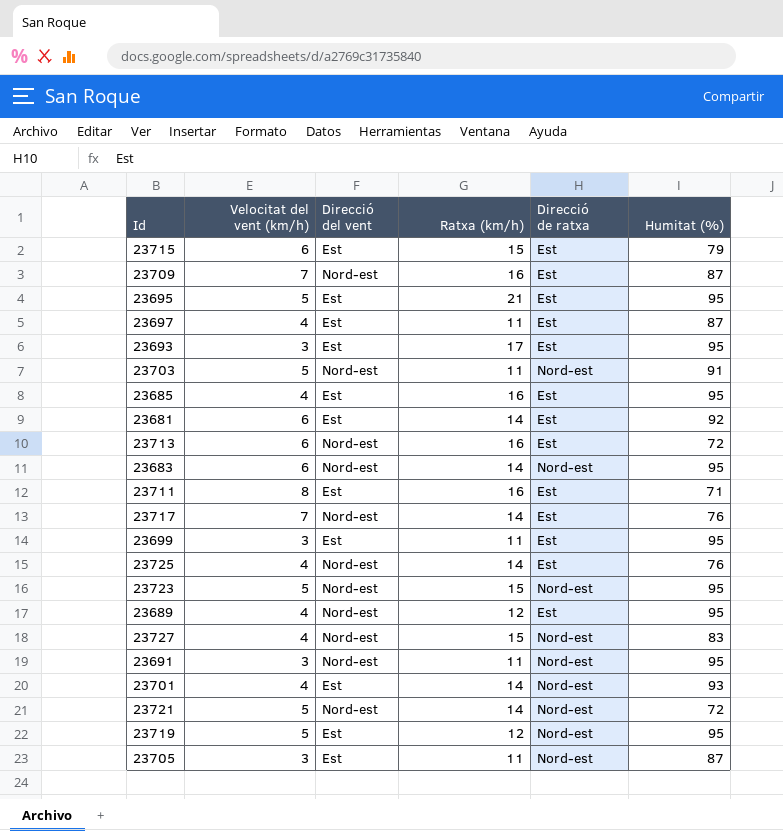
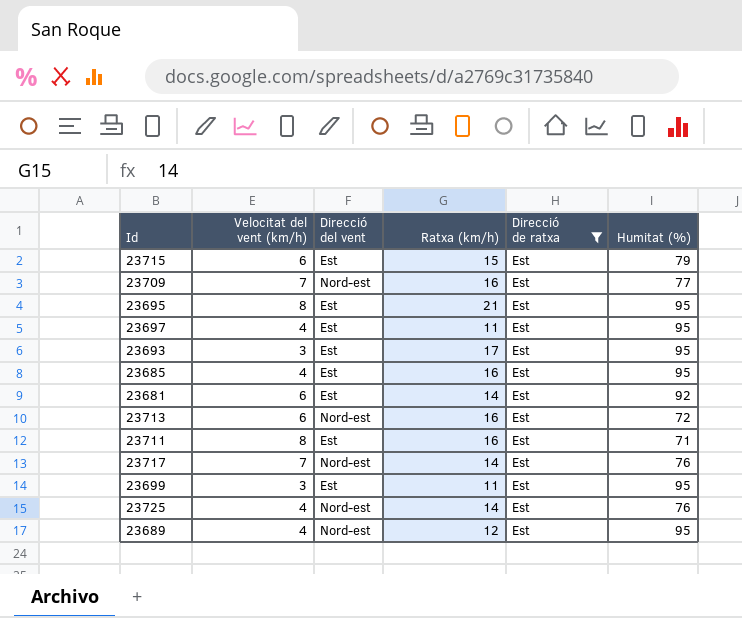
filter: none -> Direcció de ratxa = Est
23709 | Humitat (%): 87 -> 77
23695 | Velocitat del vent (km/h): 5 -> 8
23697 | Humitat (%): 87 -> 95

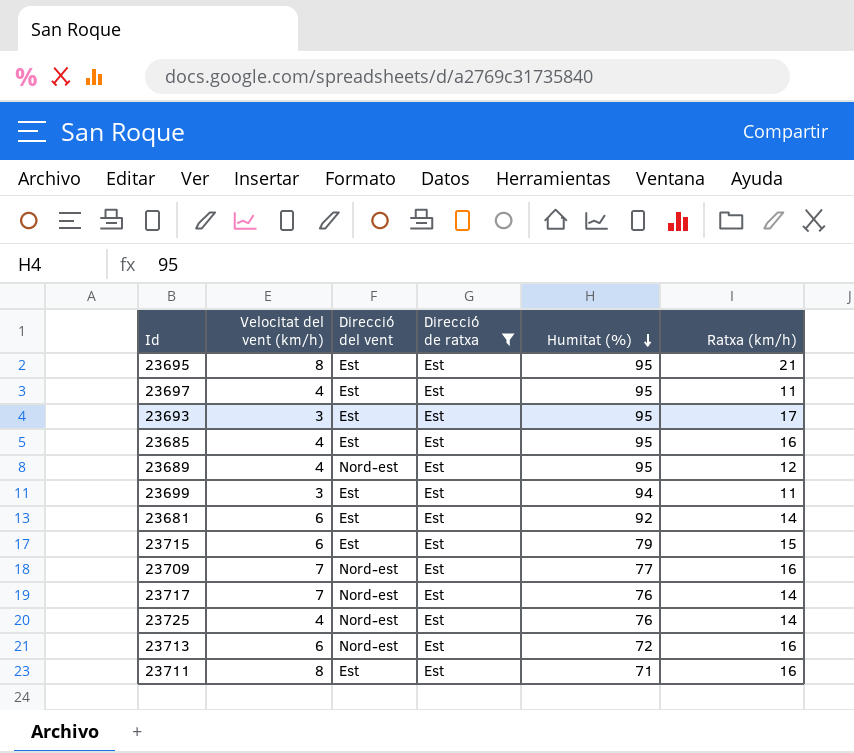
row order: none -> Humitat (%) descending
column Ratxa (km/h) | position: 4 -> 6
23699 | Humitat (%): 95 -> 94

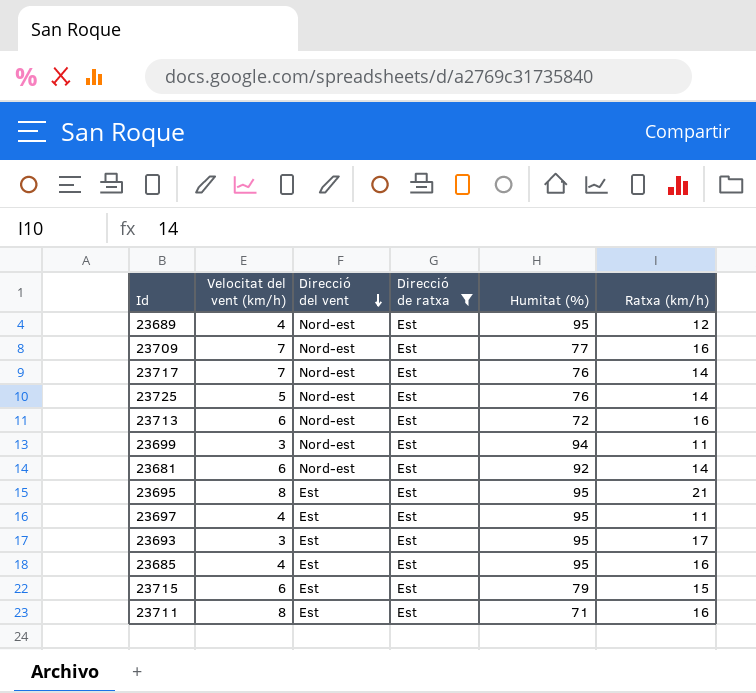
row order: Humitat (%) descending -> Direcció del vent descending
23725 | Velocitat del vent (km/h): 4 -> 5
23699 | Direcció del vent: Est -> Nord-est
23681 | Direcció del vent: Est -> Nord-est

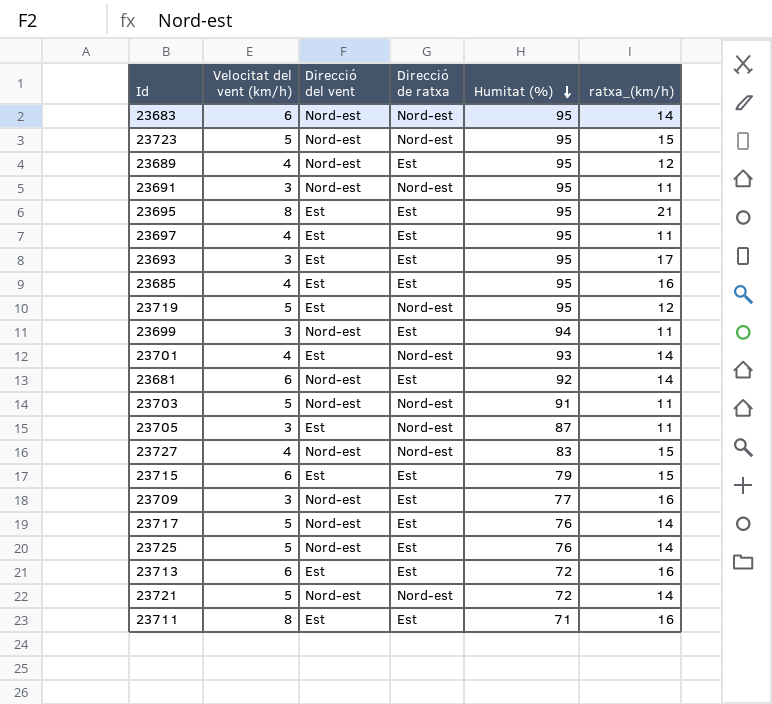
filter: Direcció de ratxa = Est -> none
row order: Direcció del vent descending -> Humitat (%) descending
column name: Ratxa (km/h) -> ratxa_(km/h)
23709 | Velocitat del vent (km/h): 7 -> 3
23717 | Velocitat del vent (km/h): 7 -> 5
23713 | Direcció del vent: Nord-est -> Est

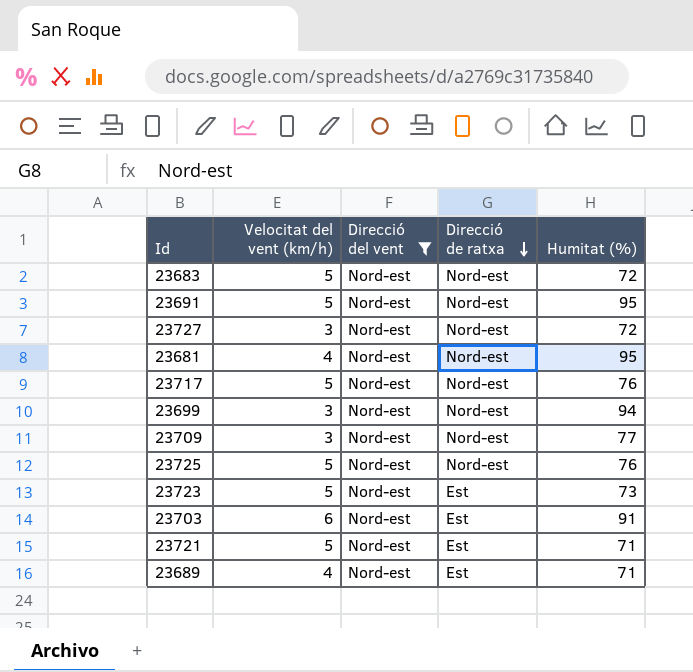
filter: none -> Direcció del vent = Nord-est
row order: Humitat (%) descending -> Direcció de ratxa descending
column ratxa_(km/h) | position: 6 -> none
23683 | Velocitat del vent (km/h): 6 -> 5
23683 | Humitat (%): 95 -> 72
23691 | Velocitat del vent (km/h): 3 -> 5
23727 | Velocitat del vent (km/h): 4 -> 3
23727 | Humitat (%): 83 -> 72
23681 | Velocitat del vent (km/h): 6 -> 4
23681 | Direcció de ratxa: Est -> Nord-est
23681 | Humitat (%): 92 -> 95
23717 | Direcció de ratxa: Est -> Nord-est
23699 | Direcció de ratxa: Est -> Nord-est
23709 | Direcció de ratxa: Est -> Nord-est
23725 | Direcció de ratxa: Est -> Nord-est
23723 | Direcció de ratxa: Nord-est -> Est
23723 | Humitat (%): 95 -> 73
23703 | Velocitat del vent (km/h): 5 -> 6
23703 | Direcció de ratxa: Nord-est -> Est
23721 | Direcció de ratxa: Nord-est -> Est
23721 | Humitat (%): 72 -> 71
23689 | Humitat (%): 95 -> 71

